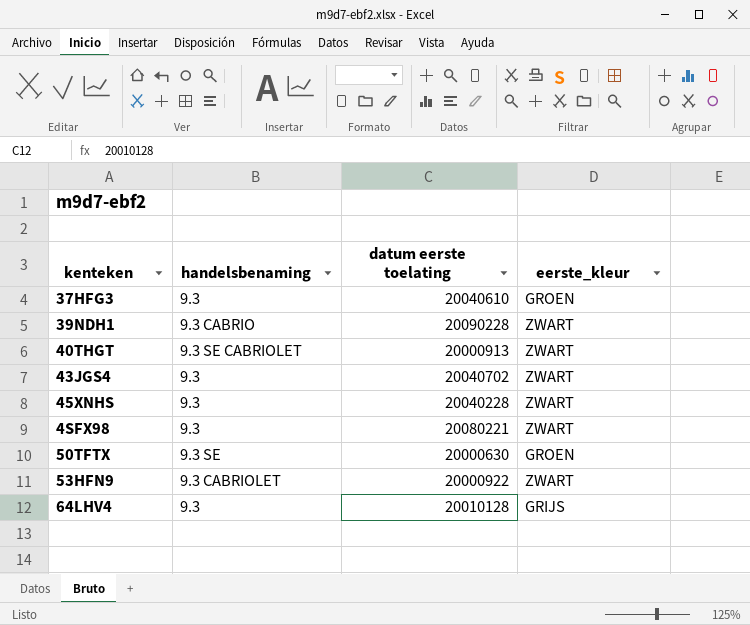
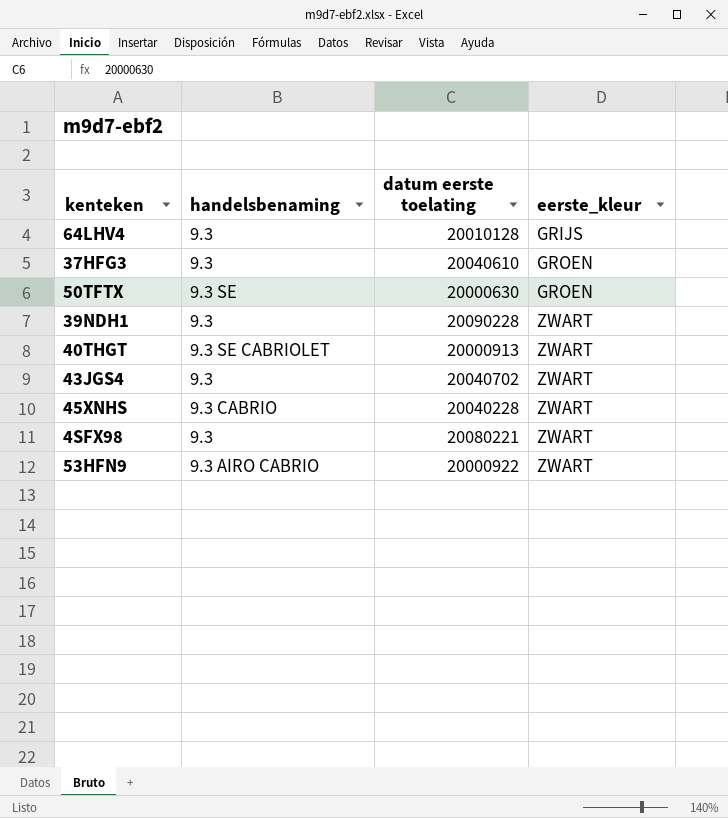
row order: none -> eerste_kleur ascending
39NDH1 | handelsbenaming: 9.3 CABRIO -> 9.3
45XNHS | handelsbenaming: 9.3 -> 9.3 CABRIO
53HFN9 | handelsbenaming: 9.3 CABRIOLET -> 9.3 AIRO CABRIO

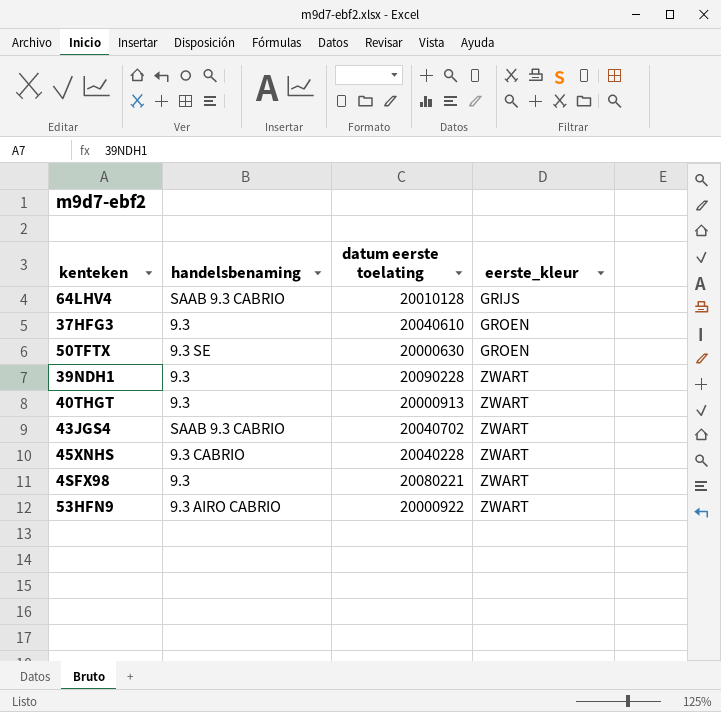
64LHV4 | handelsbenaming: 9.3 -> SAAB 9.3 CABRIO
40THGT | handelsbenaming: 9.3 SE CABRIOLET -> 9.3
43JGS4 | handelsbenaming: 9.3 -> SAAB 9.3 CABRIO

